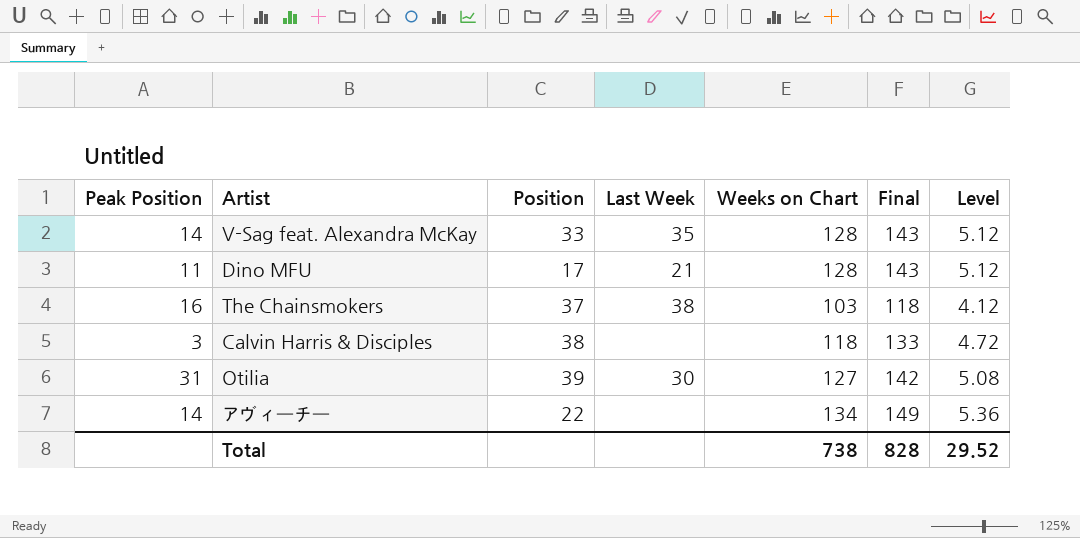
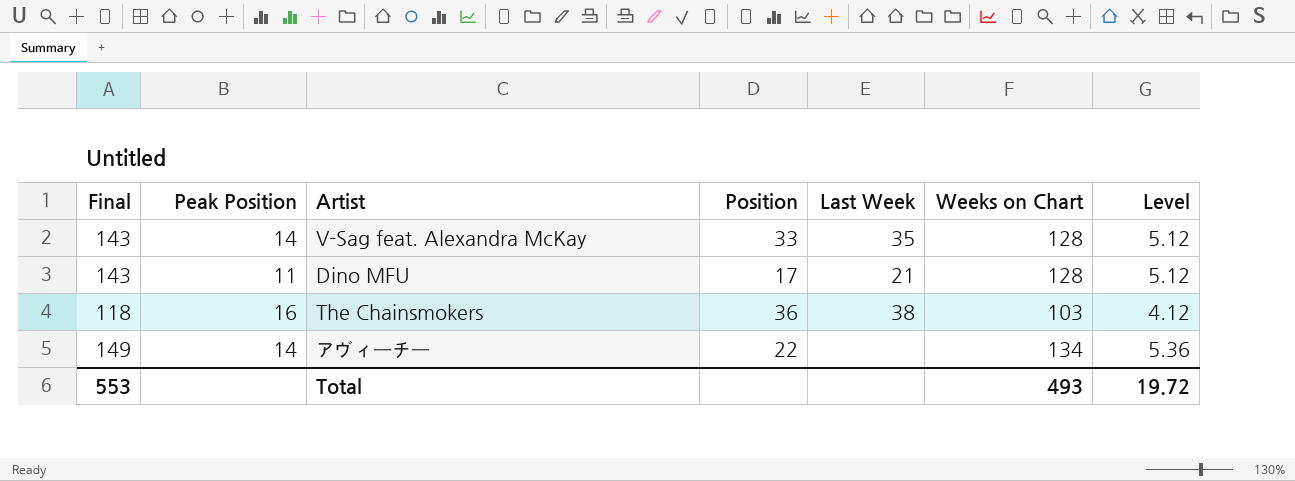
column Final | position: 6 -> 1
row Calvin Harris & Disciples: 3 | 38 | none | 118 | 133 | 4.72 -> none
row Otilia: 31 | 39 | 30 | 127 | 142 | 5.08 -> none
The Chainsmokers | Position: 37 -> 36
Total | Final: 828 -> 553
Total | Weeks on Chart: 738 -> 493
Total | Level: 29.52 -> 19.72

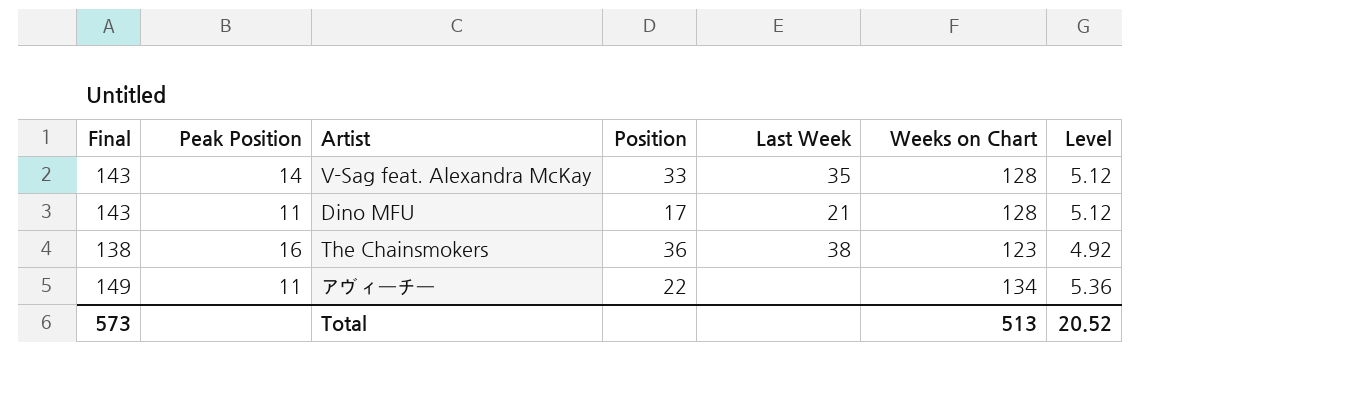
The Chainsmokers | Final: 118 -> 138
The Chainsmokers | Weeks on Chart: 103 -> 123
The Chainsmokers | Level: 4.12 -> 4.92
アヴィーチー | Peak Position: 14 -> 11
Total | Final: 553 -> 573
Total | Weeks on Chart: 493 -> 513
Total | Level: 19.72 -> 20.52

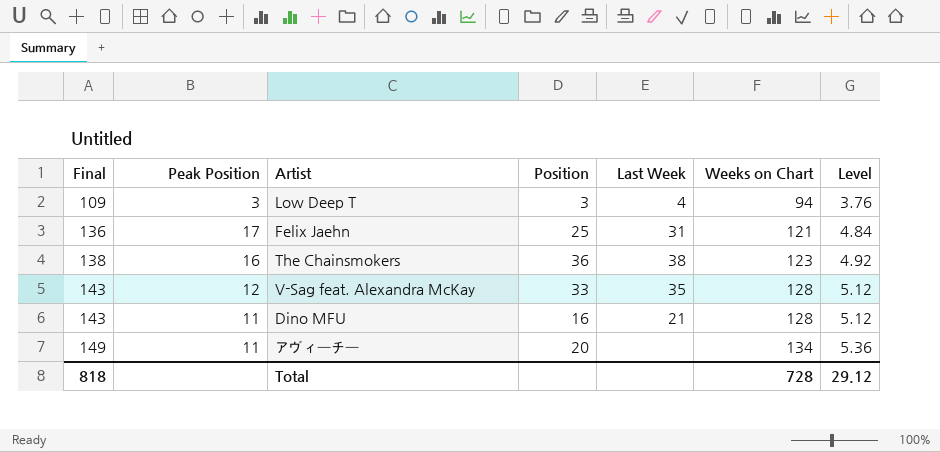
row order: none -> Final ascending
row Low Deep T: none -> 109 | 3 | 3 | 4 | 94 | 3.76
row Felix Jaehn: none -> 136 | 17 | 25 | 31 | 121 | 4.84
V-Sag feat. Alexandra McKay | Peak Position: 14 -> 12
Dino MFU | Position: 17 -> 16
アヴィーチー | Position: 22 -> 20
Total | Final: 573 -> 818
Total | Weeks on Chart: 513 -> 728
Total | Level: 20.52 -> 29.12

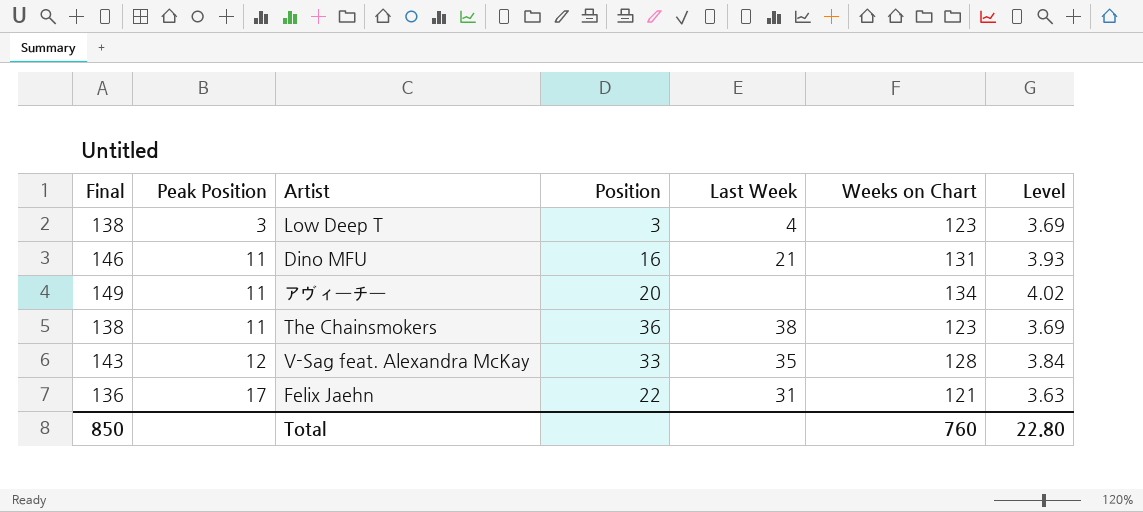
row order: Final ascending -> Peak Position ascending
column Level | formula: [Weeks on Chart] * 0.04 -> [Weeks on Chart] * 0.03
Low Deep T | Final: 109 -> 138
Low Deep T | Weeks on Chart: 94 -> 123
Dino MFU | Final: 143 -> 146
Dino MFU | Weeks on Chart: 128 -> 131
The Chainsmokers | Peak Position: 16 -> 11
Felix Jaehn | Position: 25 -> 22
Total | Final: 818 -> 850
Total | Weeks on Chart: 728 -> 760
Total | Level: 29.12 -> 22.80

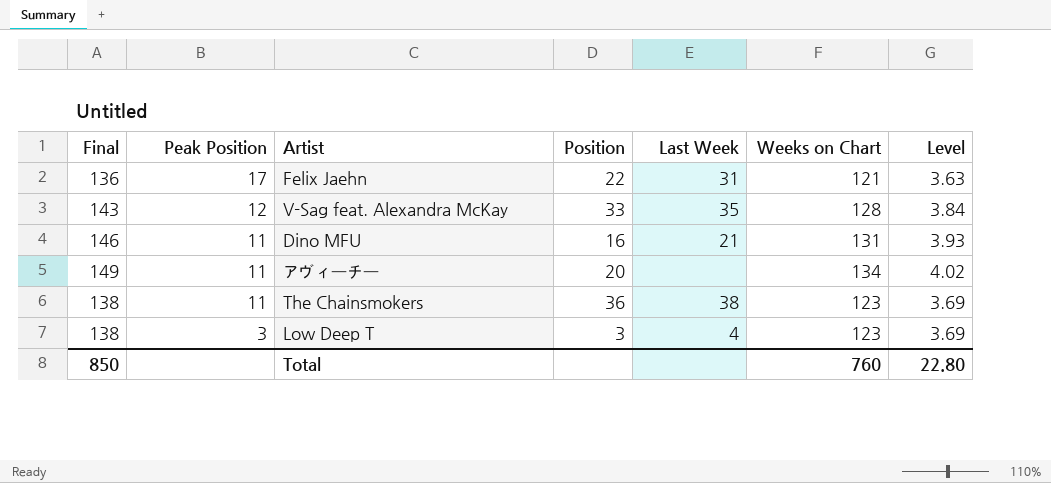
row order: Peak Position ascending -> Peak Position descending

